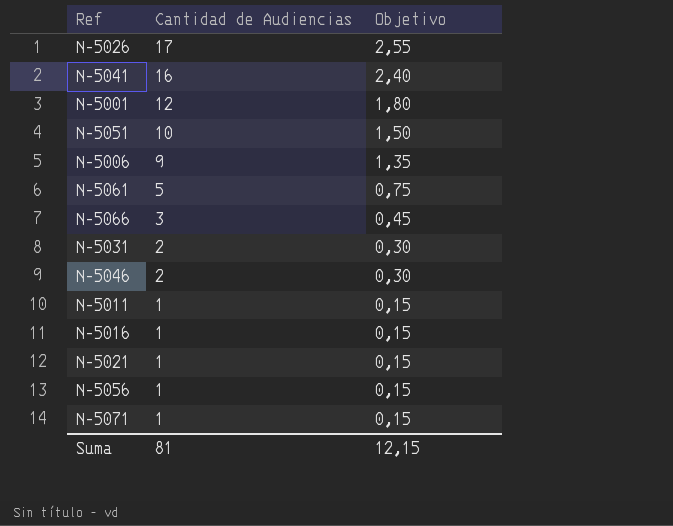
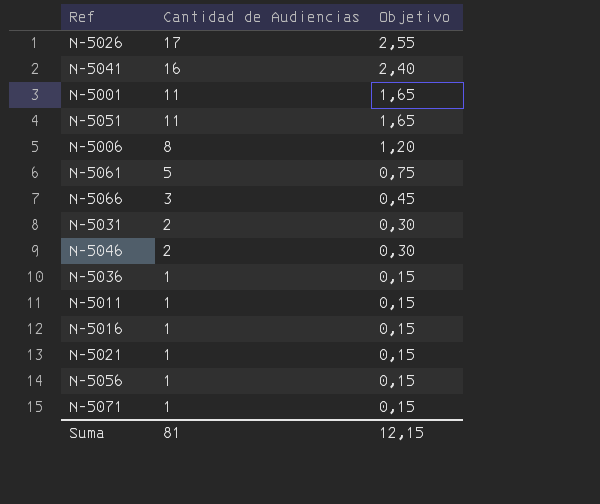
N-5001 | Cantidad de Audiencias: 12 -> 11
N-5001 | Objetivo: 1,80 -> 1,65
N-5051 | Cantidad de Audiencias: 10 -> 11
N-5051 | Objetivo: 1,50 -> 1,65
N-5006 | Cantidad de Audiencias: 9 -> 8
N-5006 | Objetivo: 1,35 -> 1,20
row N-5036: none -> 1 | 0,15

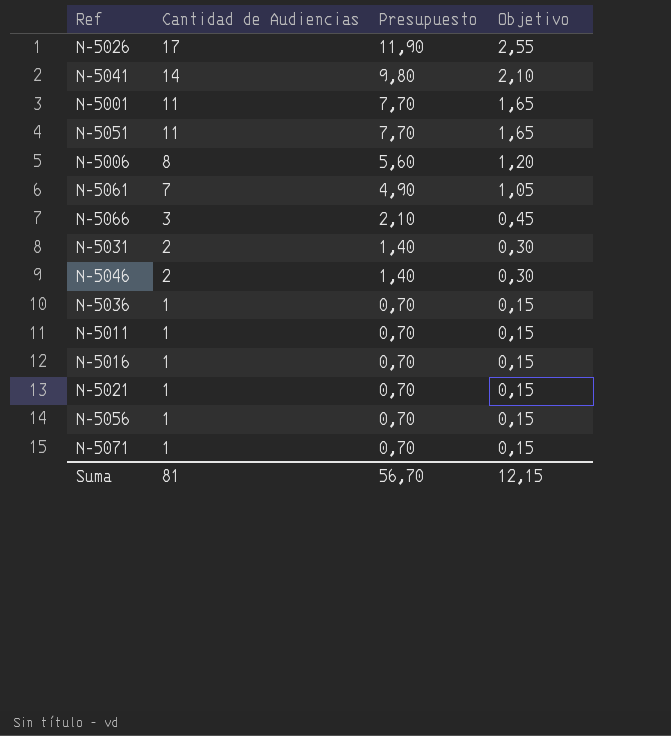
column Presupuesto | formula: none -> [Cantidad de Audiencias] * 0,7
N-5041 | Cantidad de Audiencias: 16 -> 14
N-5041 | Objetivo: 2,40 -> 2,10
N-5061 | Cantidad de Audiencias: 5 -> 7
N-5061 | Objetivo: 0,75 -> 1,05

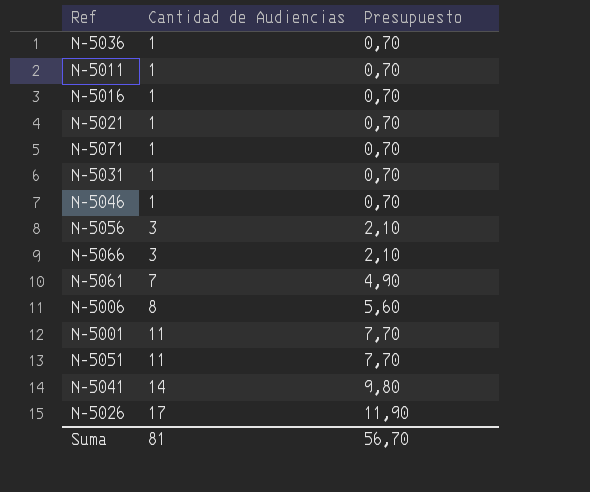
row order: Cantidad de Audiencias descending -> Cantidad de Audiencias ascending
column Objetivo | formula: [Cantidad de Audiencias] * 0,15 -> none
N-5031 | Cantidad de Audiencias: 2 -> 1
N-5031 | Presupuesto: 1,40 -> 0,70
N-5046 | Cantidad de Audiencias: 2 -> 1
N-5046 | Presupuesto: 1,40 -> 0,70
N-5056 | Cantidad de Audiencias: 1 -> 3
N-5056 | Presupuesto: 0,70 -> 2,10

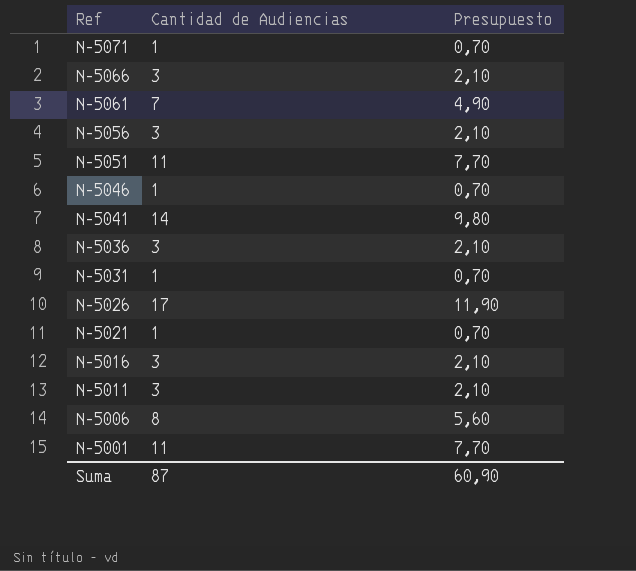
row order: Cantidad de Audiencias ascending -> Ref descending
N-5036 | Cantidad de Audiencias: 1 -> 3
N-5036 | Presupuesto: 0,70 -> 2,10
N-5016 | Cantidad de Audiencias: 1 -> 3
N-5016 | Presupuesto: 0,70 -> 2,10
N-5011 | Cantidad de Audiencias: 1 -> 3
N-5011 | Presupuesto: 0,70 -> 2,10
Suma | Cantidad de Audiencias: 81 -> 87
Suma | Presupuesto: 56,70 -> 60,90

